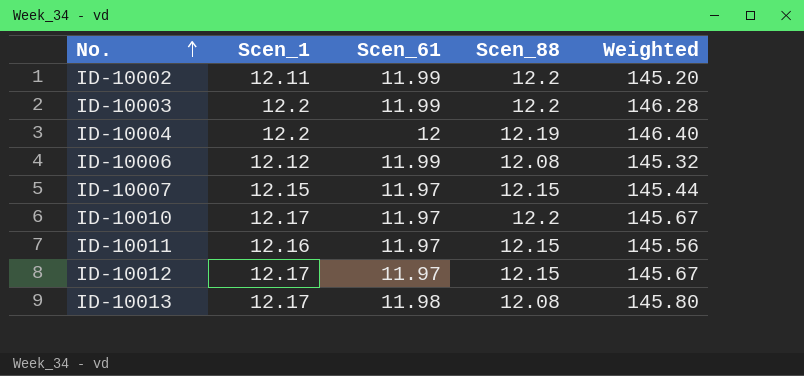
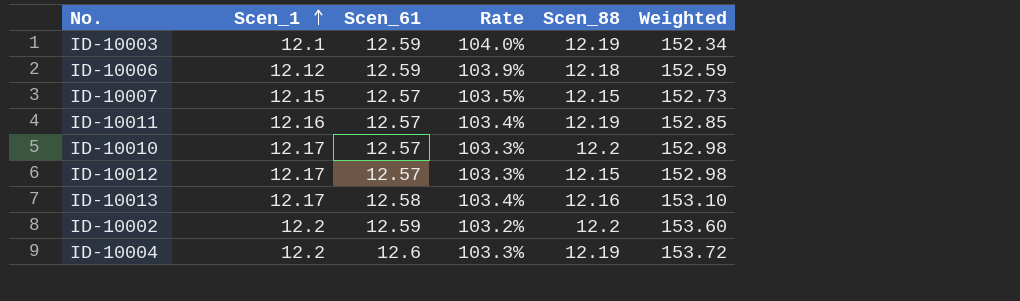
row order: No. ascending -> Scen_1 ascending
column Rate | formula: none -> [Scen_61] / [Scen_1]
ID-10003 | Scen_1: 12.2 -> 12.1
ID-10003 | Scen_61: 11.99 -> 12.59
ID-10003 | Scen_88: 12.2 -> 12.19
ID-10003 | Weighted: 146.28 -> 152.34
ID-10006 | Scen_61: 11.99 -> 12.59
ID-10006 | Scen_88: 12.08 -> 12.18
ID-10006 | Weighted: 145.32 -> 152.59
ID-10007 | Scen_61: 11.97 -> 12.57
ID-10007 | Weighted: 145.44 -> 152.73
ID-10011 | Scen_61: 11.97 -> 12.57
ID-10011 | Scen_88: 12.15 -> 12.19
ID-10011 | Weighted: 145.56 -> 152.85
ID-10010 | Scen_61: 11.97 -> 12.57
ID-10010 | Weighted: 145.67 -> 152.98
ID-10012 | Scen_61: 11.97 -> 12.57
ID-10012 | Weighted: 145.67 -> 152.98
ID-10013 | Scen_61: 11.98 -> 12.58
ID-10013 | Scen_88: 12.08 -> 12.16
ID-10013 | Weighted: 145.80 -> 153.10
ID-10002 | Scen_1: 12.11 -> 12.2
ID-10002 | Scen_61: 11.99 -> 12.59
ID-10002 | Weighted: 145.20 -> 153.60
ID-10004 | Scen_61: 12 -> 12.6
ID-10004 | Weighted: 146.40 -> 153.72

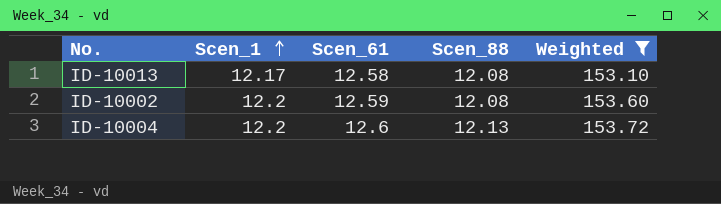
filter: none -> Weighted >= 153.10
column Rate | formula: [Scen_61] / [Scen_1] -> none
ID-10013 | Scen_88: 12.16 -> 12.08
ID-10002 | Scen_88: 12.2 -> 12.08
ID-10004 | Scen_88: 12.19 -> 12.13

